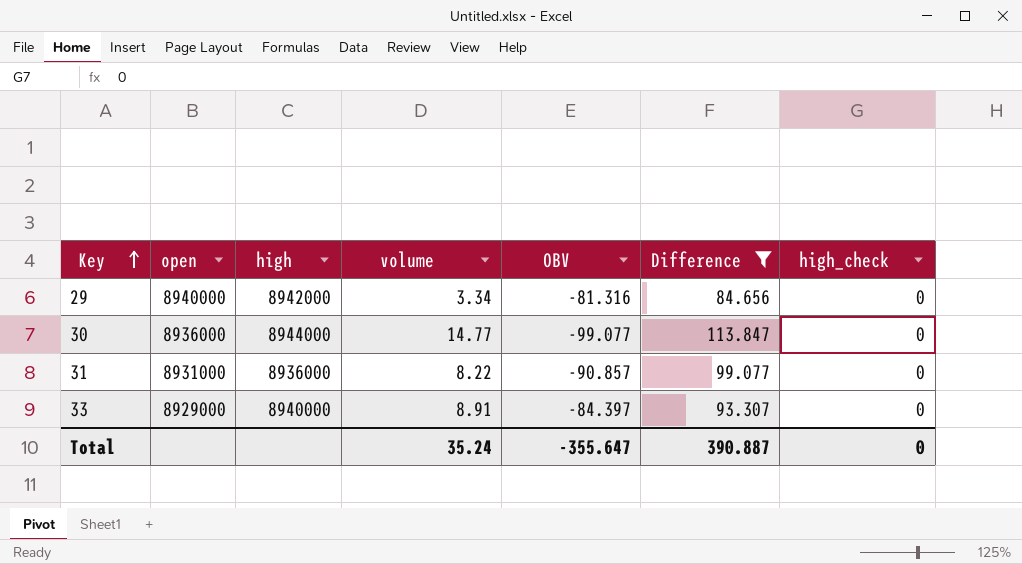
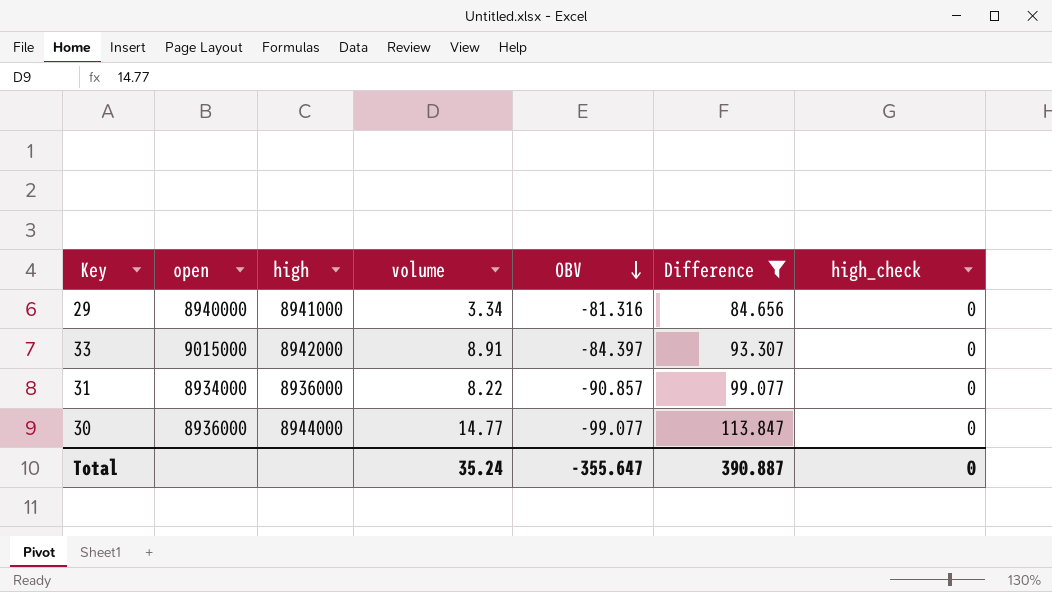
row order: Key ascending -> OBV descending
29 | high: 8942000 -> 8941000
33 | open: 8929000 -> 9015000
33 | high: 8940000 -> 8942000
31 | open: 8931000 -> 8934000

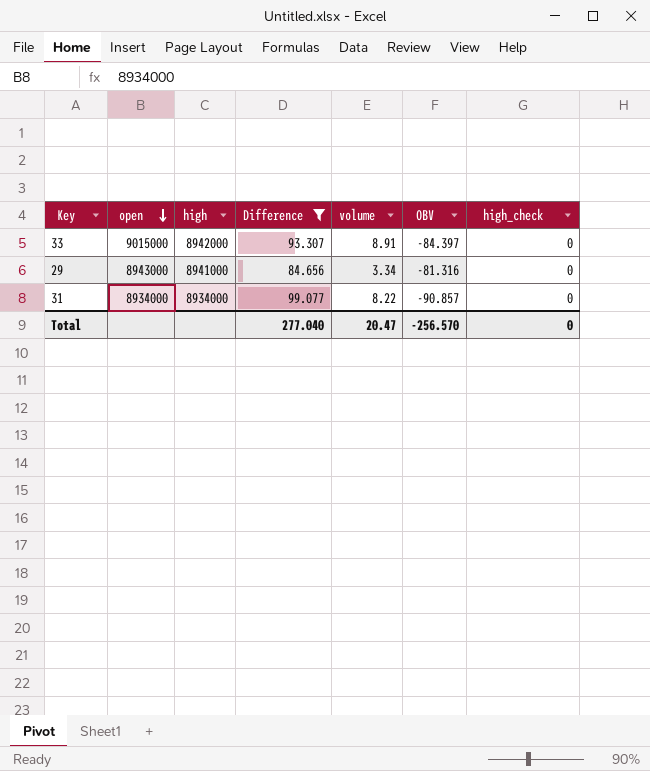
row order: OBV descending -> open descending
column Difference | position: 6 -> 4
row 30: 8936000 | 8944000 | 14.77 | -99.077 | 113.847 | 0 -> none
29 | open: 8940000 -> 8943000
31 | high: 8936000 -> 8934000
Total | Difference: 390.887 -> 277.040
Total | volume: 35.24 -> 20.47
Total | OBV: -355.647 -> -256.570

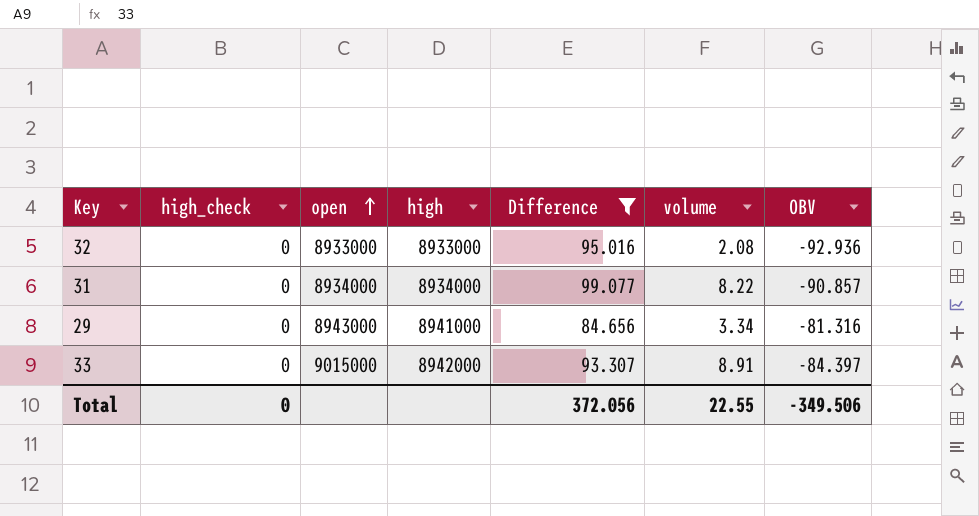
row order: open descending -> open ascending
column high_check | position: 7 -> 2
row 32: none -> 0 | 8933000 | 8933000 | 95.016 | 2.08 | -92.936
Total | Difference: 277.040 -> 372.056
Total | volume: 20.47 -> 22.55
Total | OBV: -256.570 -> -349.506

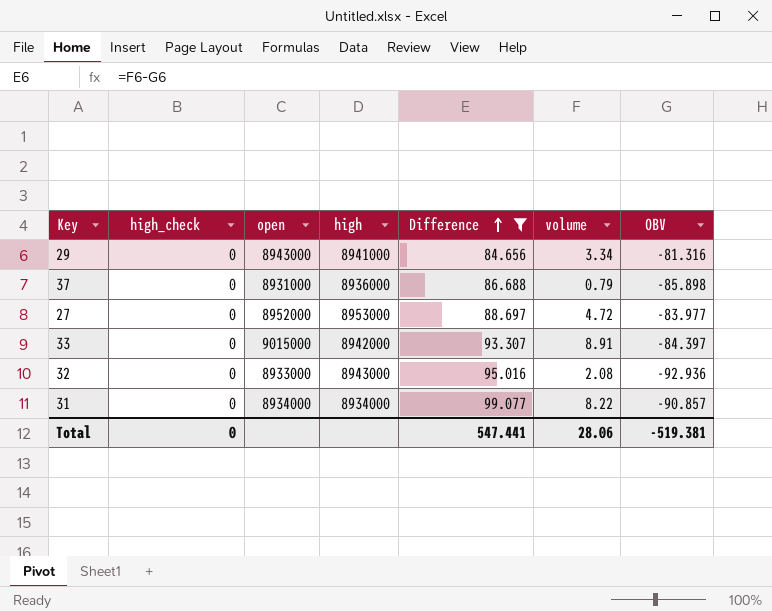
row order: open ascending -> Difference ascending
row 37: none -> 0 | 8931000 | 8936000 | 86.688 | 0.79 | -85.898
row 27: none -> 0 | 8952000 | 8953000 | 88.697 | 4.72 | -83.977
32 | high: 8933000 -> 8943000
Total | Difference: 372.056 -> 547.441
Total | volume: 22.55 -> 28.06
Total | OBV: -349.506 -> -519.381

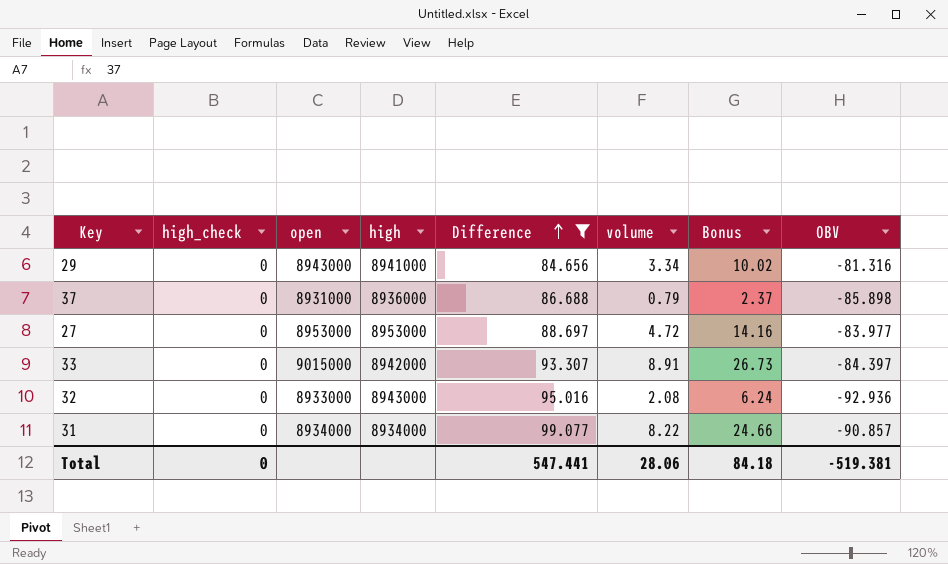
column Bonus | formula: none -> [volume] * 3
27 | open: 8952000 -> 8953000

